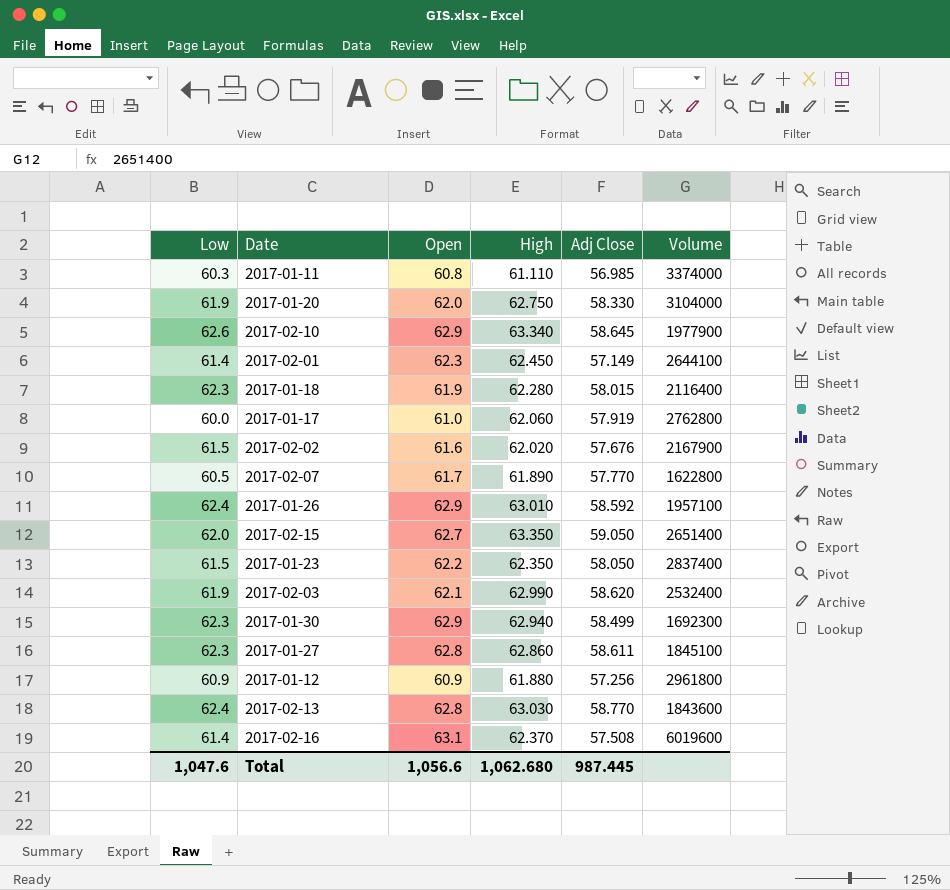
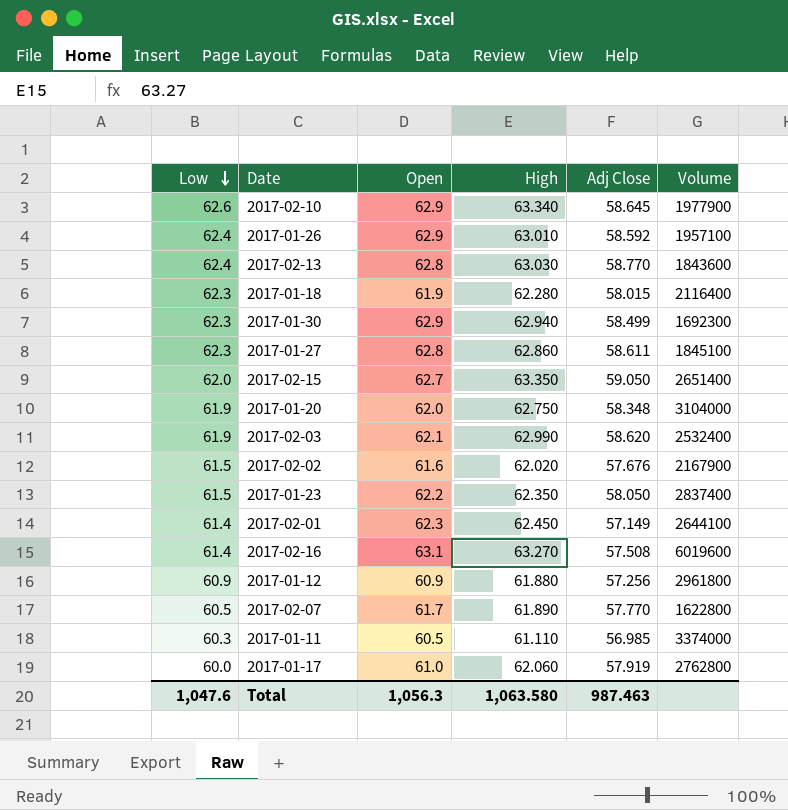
row order: none -> Low descending
2017-01-20 | Adj Close: 58.330 -> 58.348
2017-02-16 | High: 62.370 -> 63.270
2017-01-11 | Open: 60.8 -> 60.5
Total | Open: 1,056.6 -> 1,056.3
Total | High: 1,062.680 -> 1,063.580
Total | Adj Close: 987.445 -> 987.463

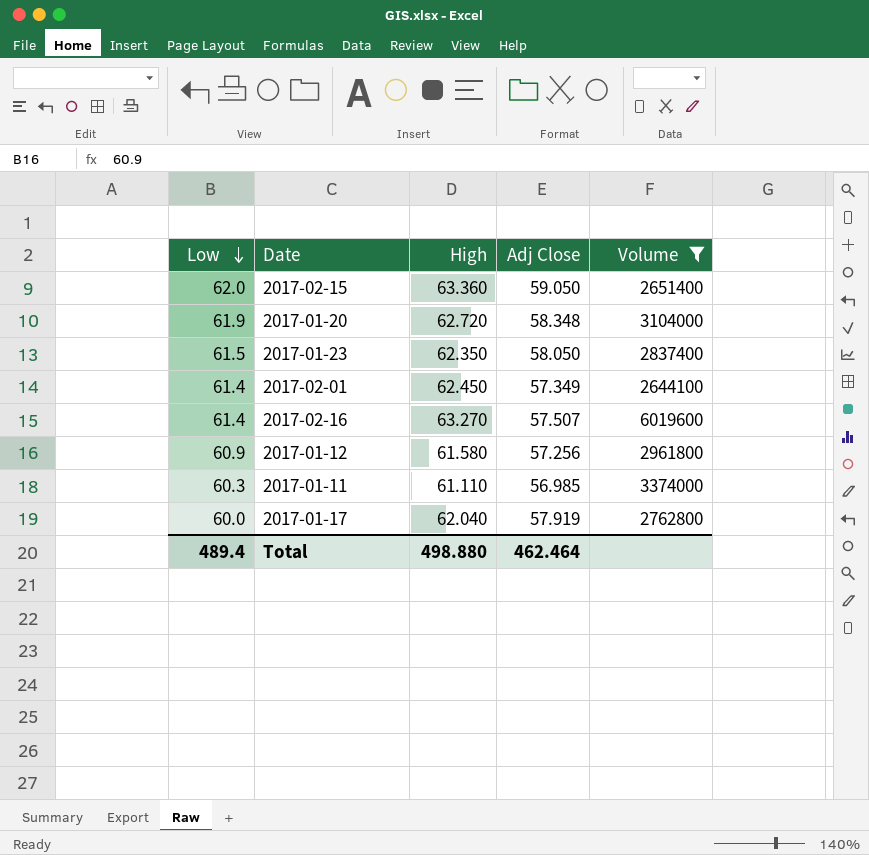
filter: none -> Volume >= 2644100
column Open | position: 3 -> none
2017-02-15 | High: 63.350 -> 63.360
2017-01-20 | High: 62.750 -> 62.720
2017-02-01 | Adj Close: 57.149 -> 57.349
2017-02-16 | Adj Close: 57.508 -> 57.507
2017-01-12 | High: 61.880 -> 61.580
2017-01-17 | High: 62.060 -> 62.040
Total | Low: 1,047.6 -> 489.4
Total | High: 1,063.580 -> 498.880
Total | Adj Close: 987.463 -> 462.464

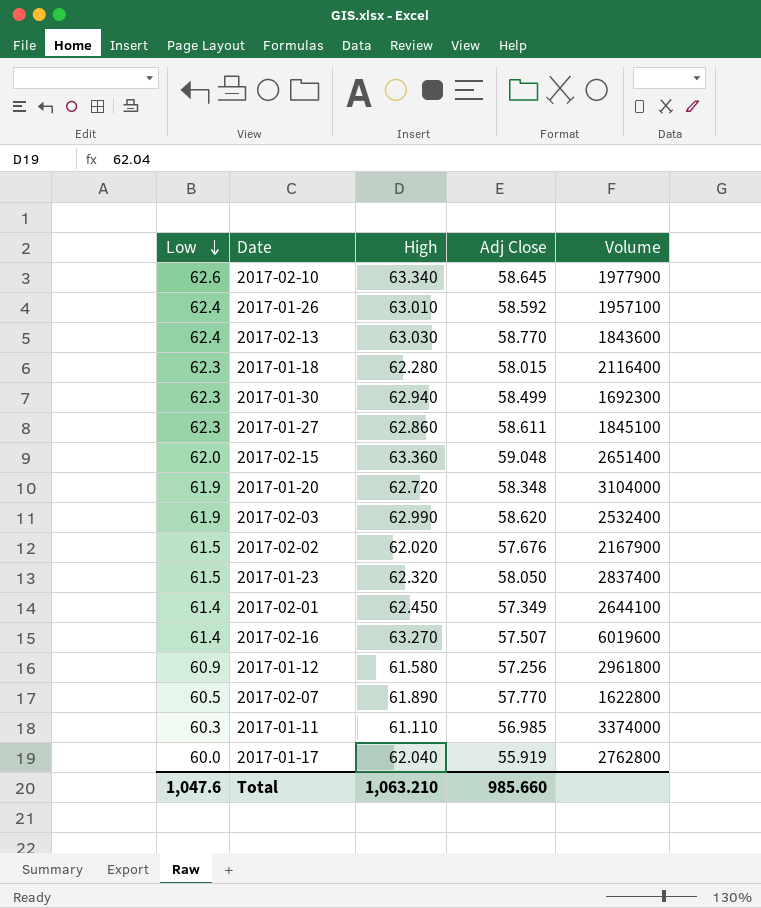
filter: Volume >= 2644100 -> none
2017-02-15 | Adj Close: 59.050 -> 59.048
2017-01-23 | High: 62.350 -> 62.320
2017-01-17 | Adj Close: 57.919 -> 55.919
Total | Low: 489.4 -> 1,047.6
Total | High: 498.880 -> 1,063.210
Total | Adj Close: 462.464 -> 985.660

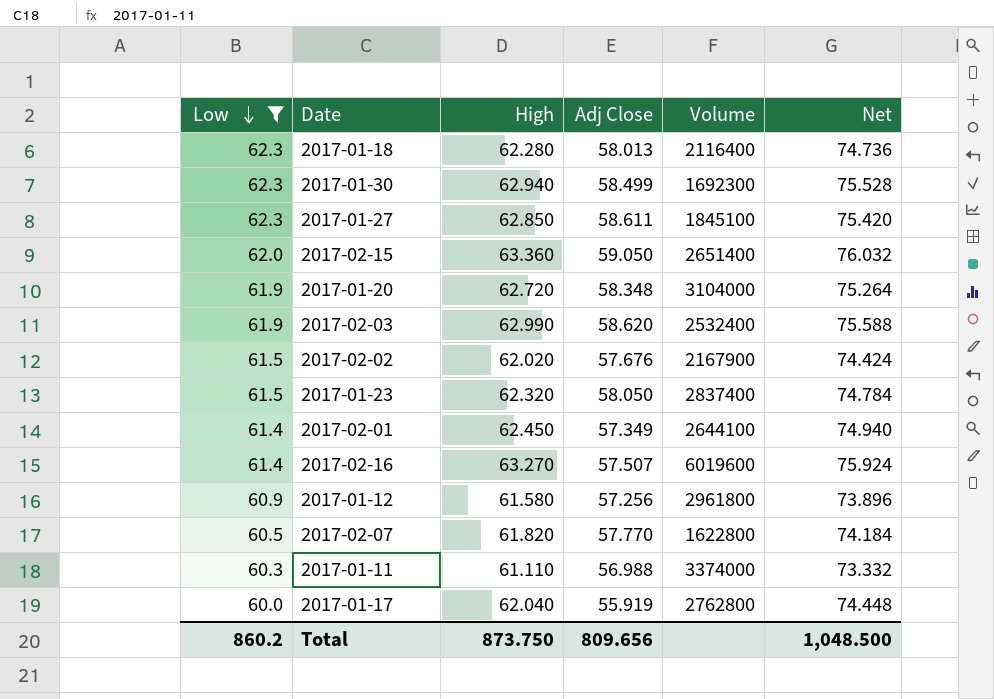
filter: none -> Low <= 62.3
column Net | formula: none -> [High] * 1.2
2017-01-18 | Adj Close: 58.015 -> 58.013
2017-01-27 | High: 62.860 -> 62.850
2017-02-15 | Adj Close: 59.048 -> 59.050
2017-02-07 | High: 61.890 -> 61.820
2017-01-11 | Adj Close: 56.985 -> 56.988
Total | Low: 1,047.6 -> 860.2
Total | High: 1,063.210 -> 873.750
Total | Adj Close: 985.660 -> 809.656

